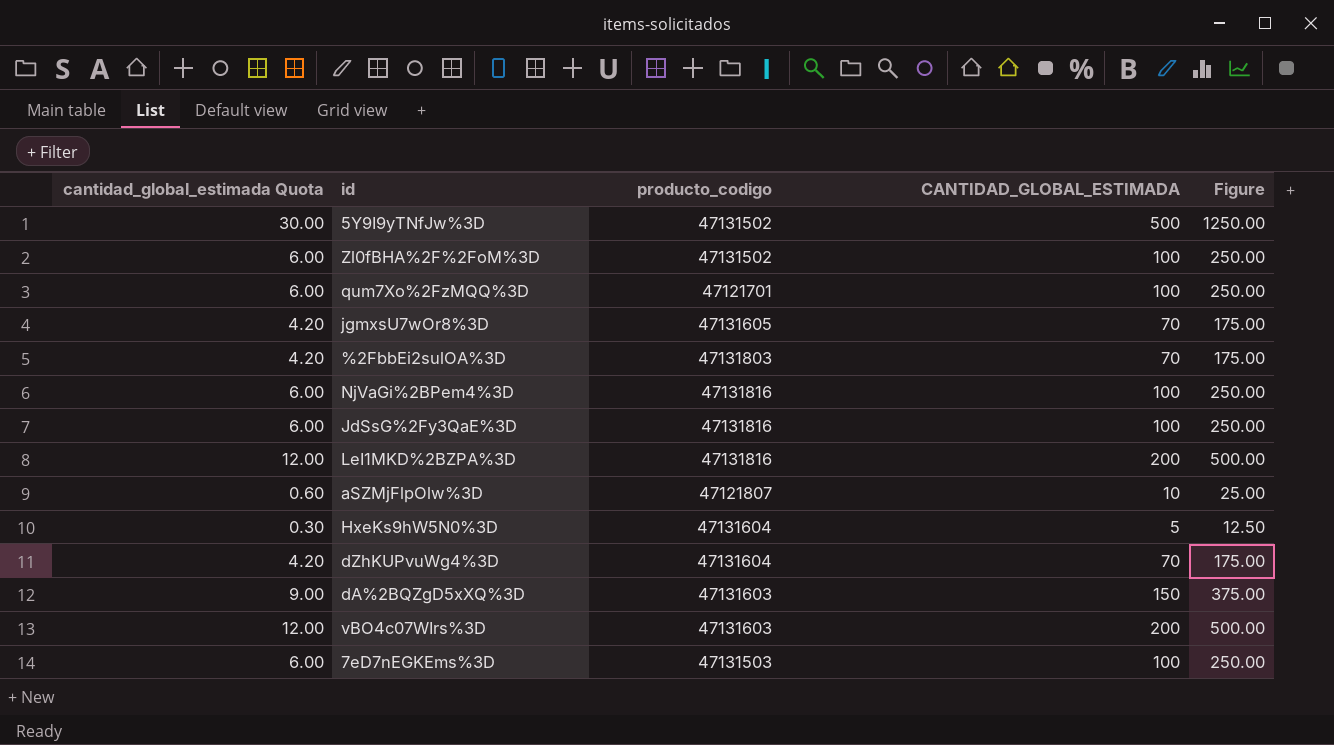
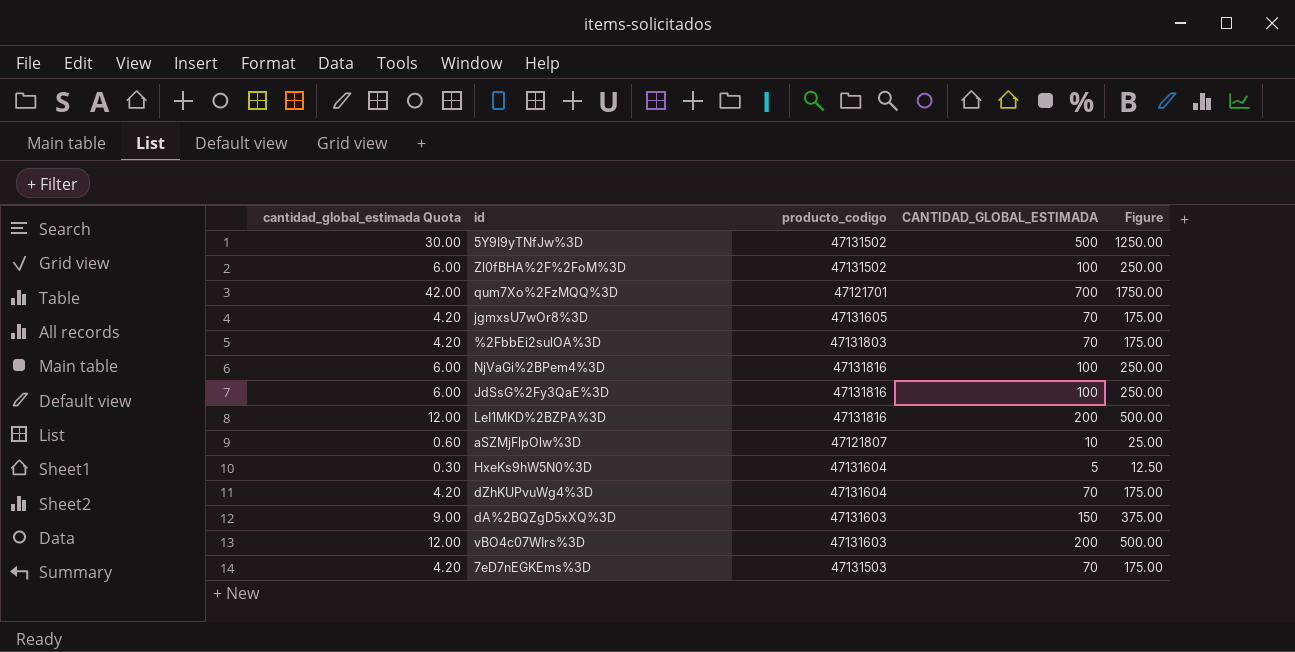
qum7Xo%2FzMQQ%3D | cantidad_global_estimada Quota: 6.00 -> 42.00
qum7Xo%2FzMQQ%3D | CANTIDAD_GLOBAL_ESTIMADA: 100 -> 700
qum7Xo%2FzMQQ%3D | Figure: 250.00 -> 1750.00
7eD7nEGKEms%3D | cantidad_global_estimada Quota: 6.00 -> 4.20
7eD7nEGKEms%3D | CANTIDAD_GLOBAL_ESTIMADA: 100 -> 70
7eD7nEGKEms%3D | Figure: 250.00 -> 175.00

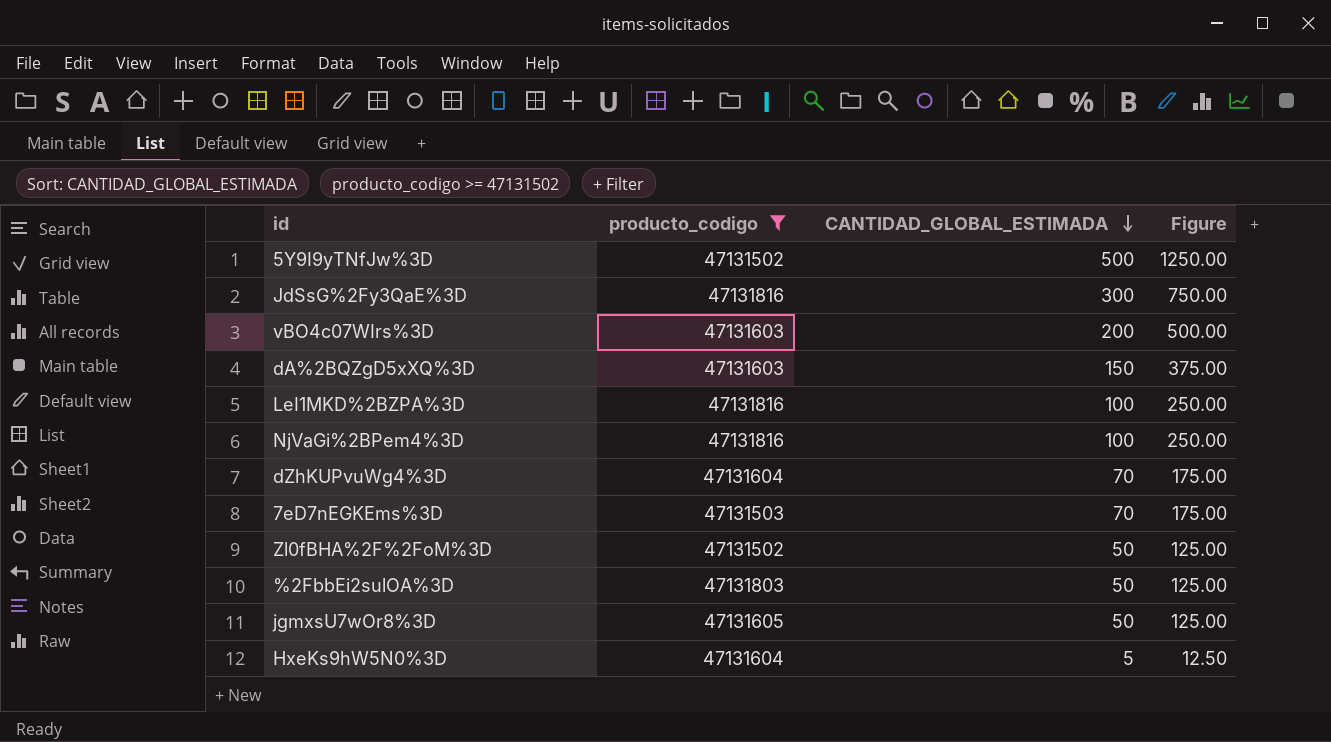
filter: none -> producto_codigo >= 47131502
row order: none -> CANTIDAD_GLOBAL_ESTIMADA descending
column cantidad_global_estimada Quota | formula: [CANTIDAD_GLOBAL_ESTIMADA] * 0.06 -> none
JdSsG%2Fy3QaE%3D | CANTIDAD_GLOBAL_ESTIMADA: 100 -> 300
JdSsG%2Fy3QaE%3D | Figure: 250.00 -> 750.00
LeI1MKD%2BZPA%3D | CANTIDAD_GLOBAL_ESTIMADA: 200 -> 100
LeI1MKD%2BZPA%3D | Figure: 500.00 -> 250.00
Zl0fBHA%2F%2FoM%3D | CANTIDAD_GLOBAL_ESTIMADA: 100 -> 50
Zl0fBHA%2F%2FoM%3D | Figure: 250.00 -> 125.00
%2FbbEi2sulOA%3D | CANTIDAD_GLOBAL_ESTIMADA: 70 -> 50
%2FbbEi2sulOA%3D | Figure: 175.00 -> 125.00
jgmxsU7wOr8%3D | CANTIDAD_GLOBAL_ESTIMADA: 70 -> 50
jgmxsU7wOr8%3D | Figure: 175.00 -> 125.00

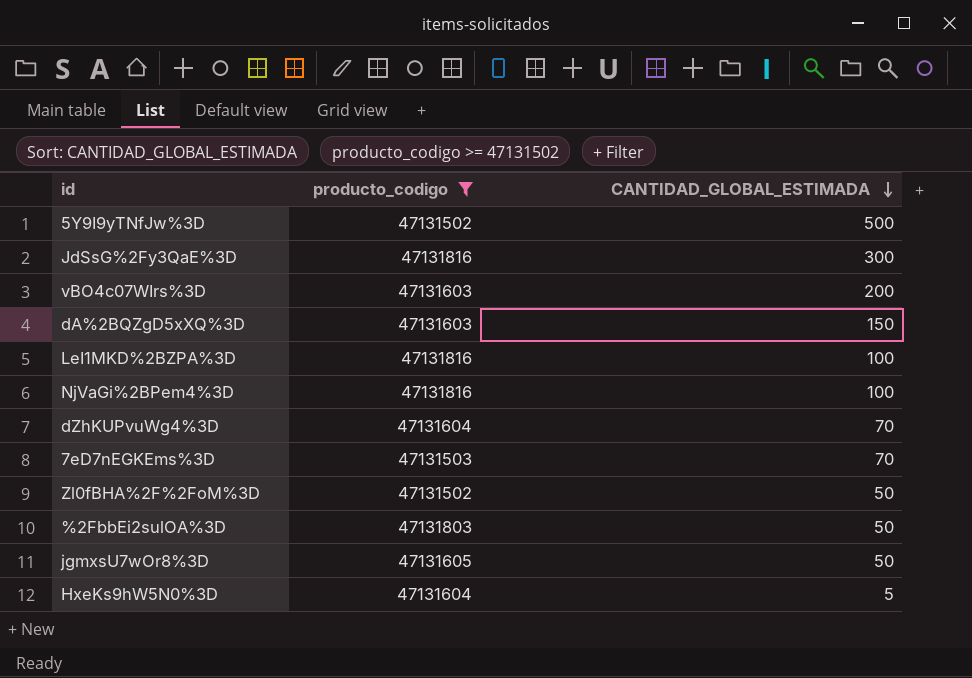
column Figure | formula: [CANTIDAD_GLOBAL_ESTIMADA] * 2.5 -> none

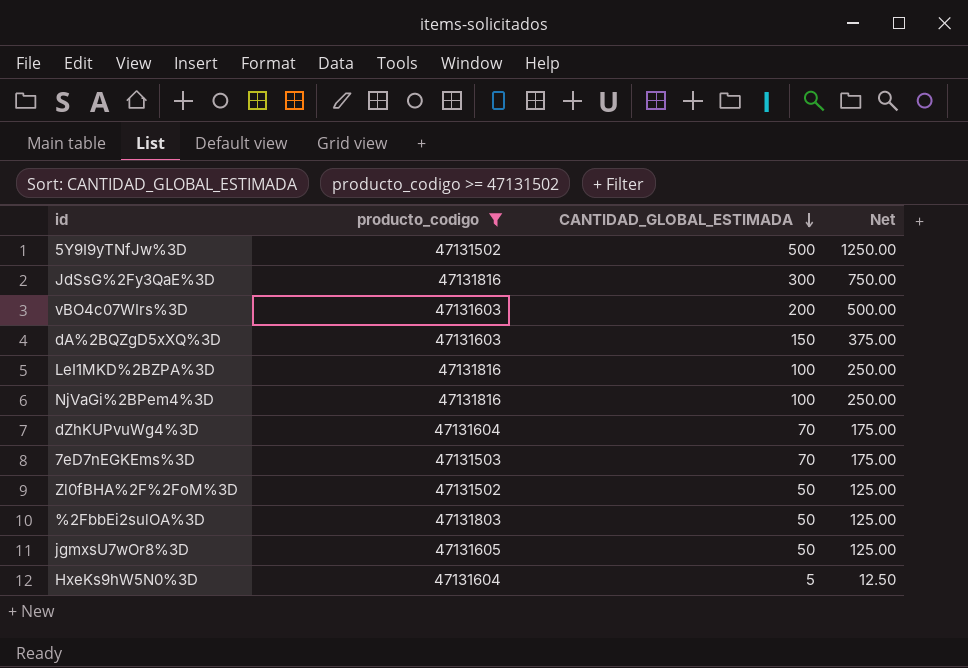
column Net | formula: none -> [CANTIDAD_GLOBAL_ESTIMADA] * 2.5

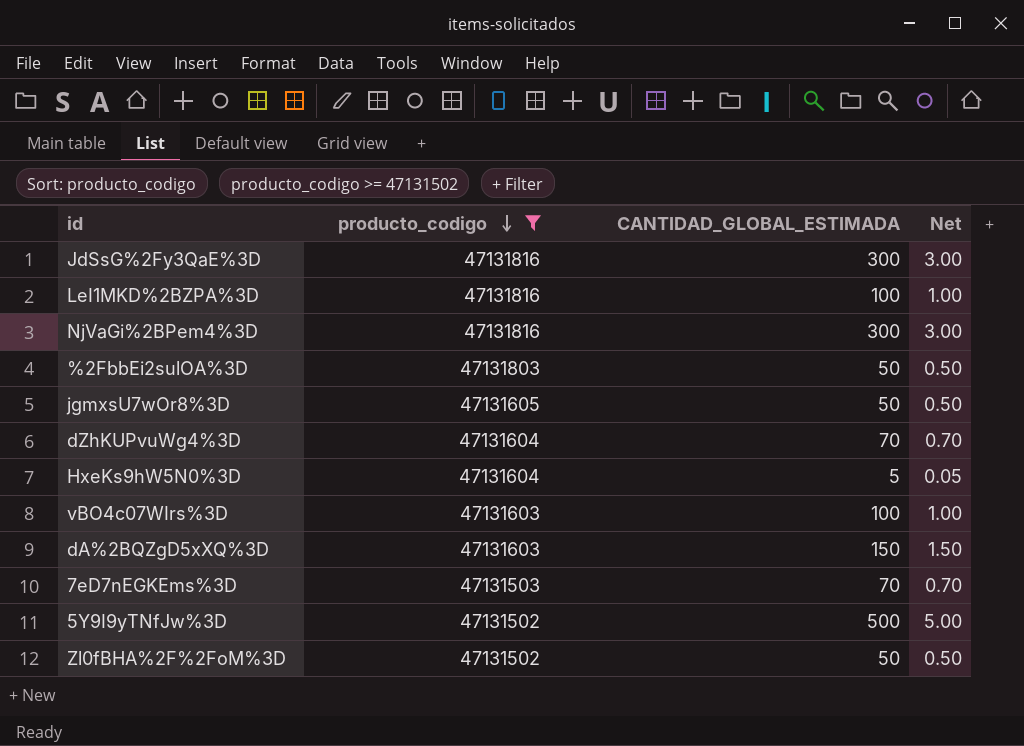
row order: CANTIDAD_GLOBAL_ESTIMADA descending -> producto_codigo descending
column Net | formula: [CANTIDAD_GLOBAL_ESTIMADA] * 2.5 -> [CANTIDAD_GLOBAL_ESTIMADA] * 0.01
NjVaGi%2BPem4%3D | CANTIDAD_GLOBAL_ESTIMADA: 100 -> 300
vBO4c07WIrs%3D | CANTIDAD_GLOBAL_ESTIMADA: 200 -> 100

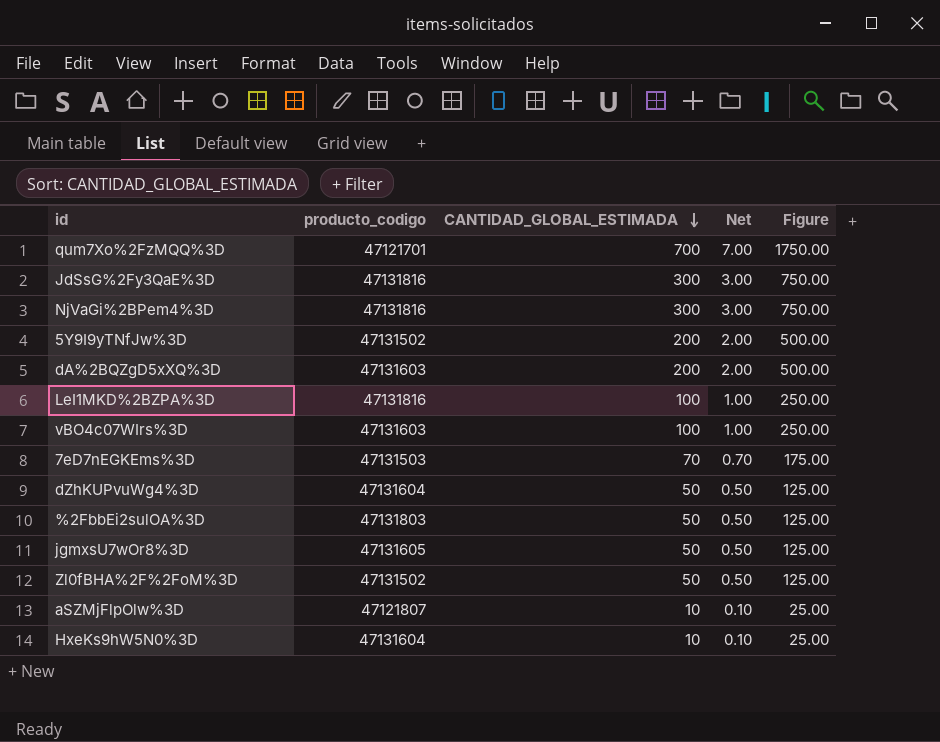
filter: producto_codigo >= 47131502 -> none
row order: producto_codigo descending -> CANTIDAD_GLOBAL_ESTIMADA descending
column Figure | formula: none -> [CANTIDAD_GLOBAL_ESTIMADA] * 2.5
5Y9I9yTNfJw%3D | CANTIDAD_GLOBAL_ESTIMADA: 500 -> 200
5Y9I9yTNfJw%3D | Net: 5.00 -> 2.00
dA%2BQZgD5xXQ%3D | CANTIDAD_GLOBAL_ESTIMADA: 150 -> 200
dA%2BQZgD5xXQ%3D | Net: 1.50 -> 2.00
dZhKUPvuWg4%3D | CANTIDAD_GLOBAL_ESTIMADA: 70 -> 50
dZhKUPvuWg4%3D | Net: 0.70 -> 0.50
HxeKs9hW5N0%3D | CANTIDAD_GLOBAL_ESTIMADA: 5 -> 10
HxeKs9hW5N0%3D | Net: 0.05 -> 0.10

